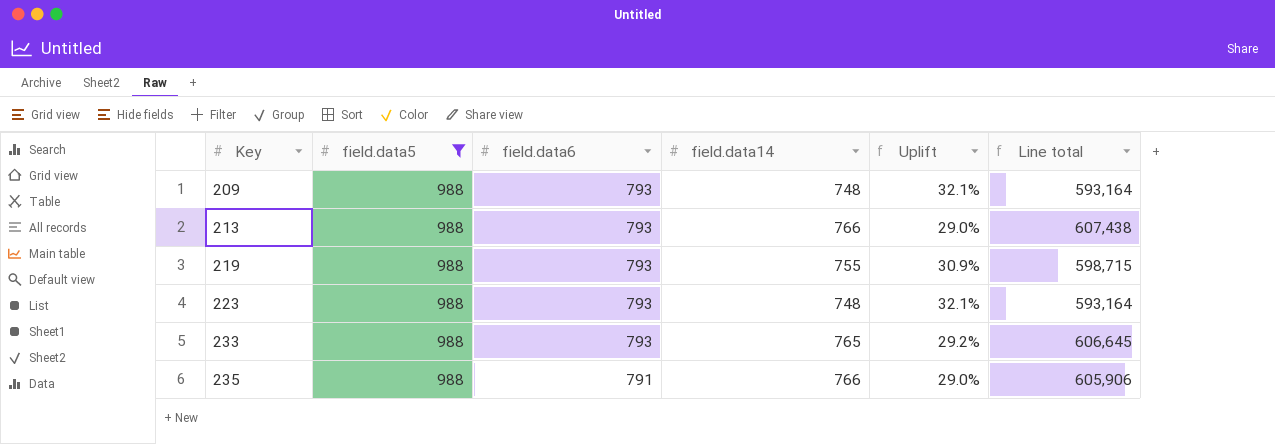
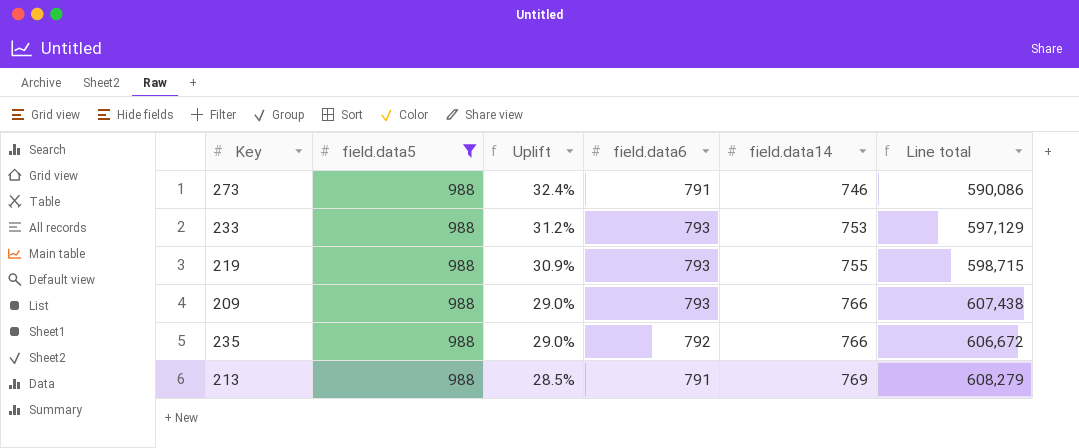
row order: Key ascending -> Uplift descending
column Uplift | position: 5 -> 3
row 223: 988 | 793 | 748 | 32.1% | 593,164 -> none
row 273: none -> 988 | 32.4% | 791 | 746 | 590,086
233 | Uplift: 29.2% -> 31.2%
233 | field.data14: 765 -> 753
233 | Line total: 606,645 -> 597,129
209 | Uplift: 32.1% -> 29.0%
209 | field.data14: 748 -> 766
209 | Line total: 593,164 -> 607,438
235 | field.data6: 791 -> 792
235 | Line total: 605,906 -> 606,672
213 | Uplift: 29.0% -> 28.5%
213 | field.data6: 793 -> 791
213 | field.data14: 766 -> 769
213 | Line total: 607,438 -> 608,279

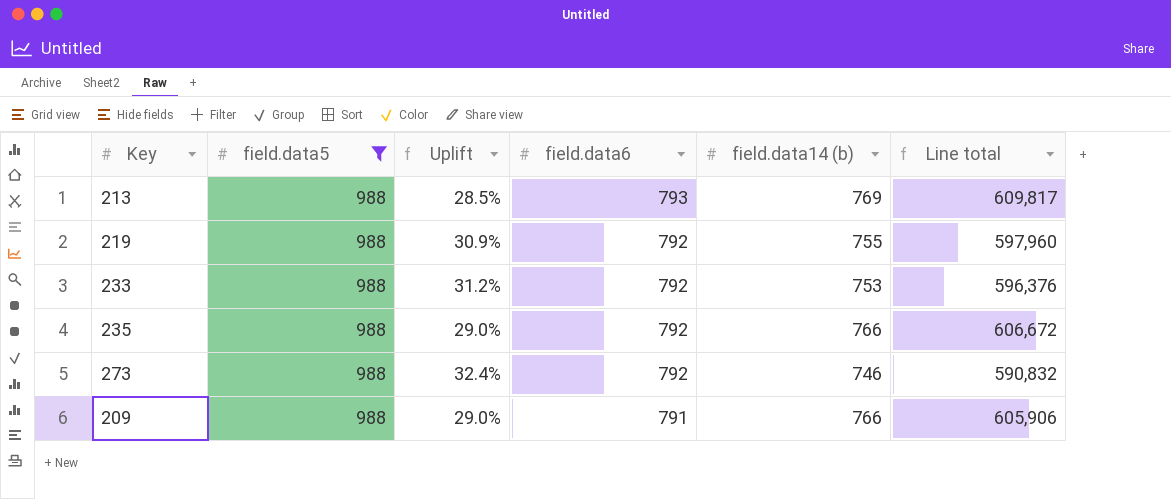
row order: Uplift descending -> field.data6 descending
column name: field.data14 -> field.data14 (b)
213 | field.data6: 791 -> 793
213 | Line total: 608,279 -> 609,817
219 | field.data6: 793 -> 792
219 | Line total: 598,715 -> 597,960
233 | field.data6: 793 -> 792
233 | Line total: 597,129 -> 596,376
273 | field.data6: 791 -> 792
273 | Line total: 590,086 -> 590,832
209 | field.data6: 793 -> 791
209 | Line total: 607,438 -> 605,906

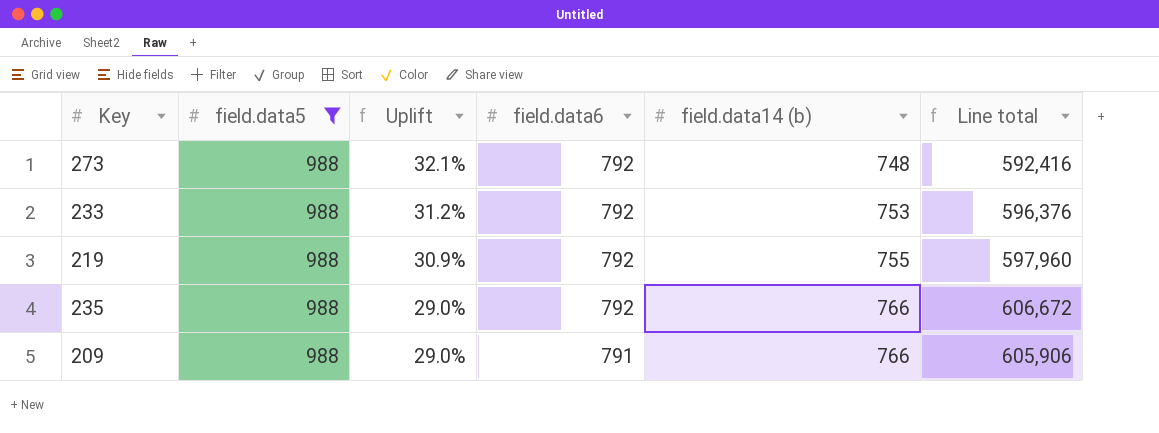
row order: field.data6 descending -> Uplift descending
row 213: 988 | 28.5% | 793 | 769 | 609,817 -> none
273 | Uplift: 32.4% -> 32.1%
273 | field.data14 (b): 746 -> 748
273 | Line total: 590,832 -> 592,416

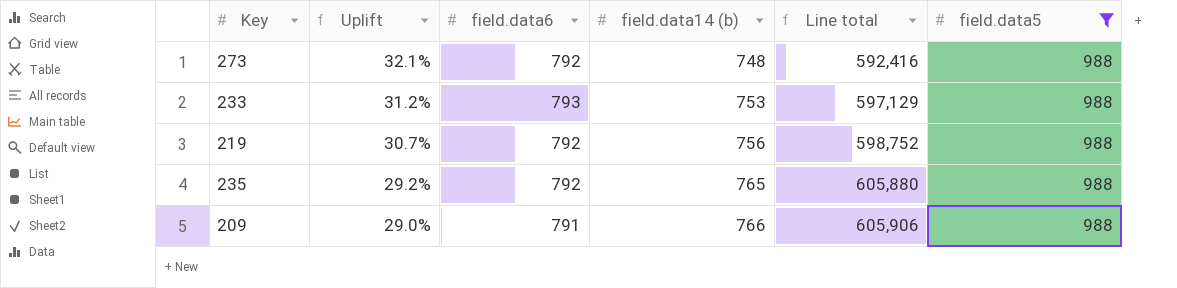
column field.data5 | position: 2 -> 6
233 | field.data6: 792 -> 793
233 | Line total: 596,376 -> 597,129
219 | Uplift: 30.9% -> 30.7%
219 | field.data14 (b): 755 -> 756
219 | Line total: 597,960 -> 598,752
235 | Uplift: 29.0% -> 29.2%
235 | field.data14 (b): 766 -> 765
235 | Line total: 606,672 -> 605,880

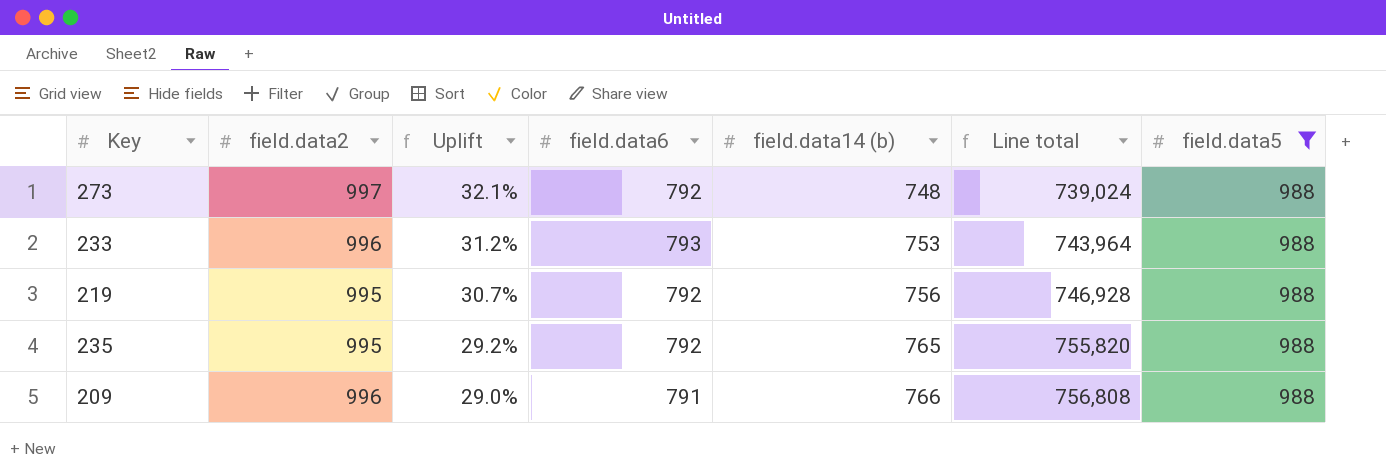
column field.data2 | position: none -> 2
column Line total | formula: [field.data6] * [field.data14 (b)] -> [field.data14 (b)] * [field.data5]

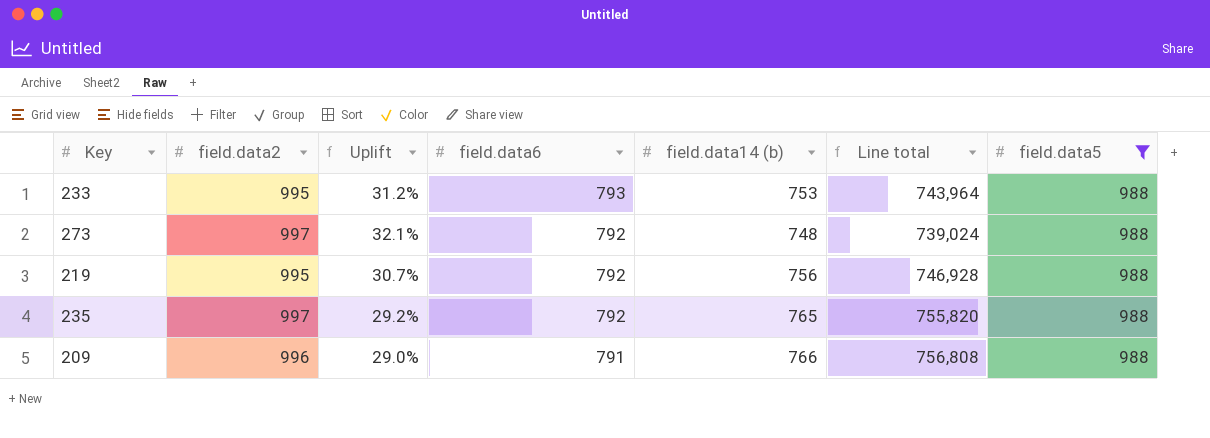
row order: Uplift descending -> field.data6 descending
233 | field.data2: 996 -> 995
235 | field.data2: 995 -> 997

